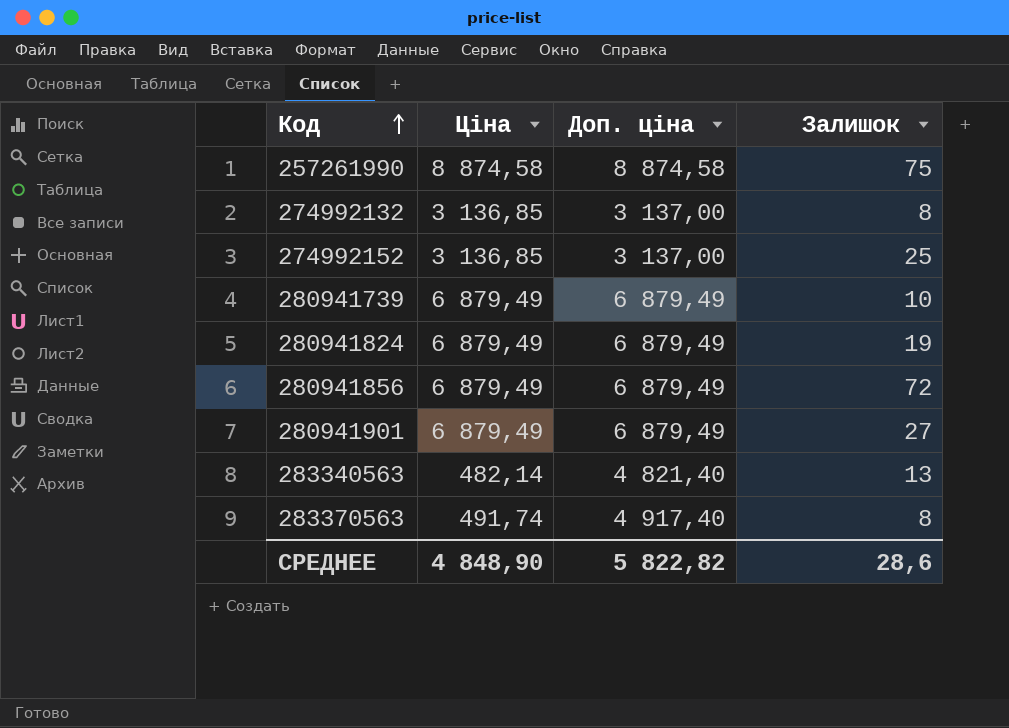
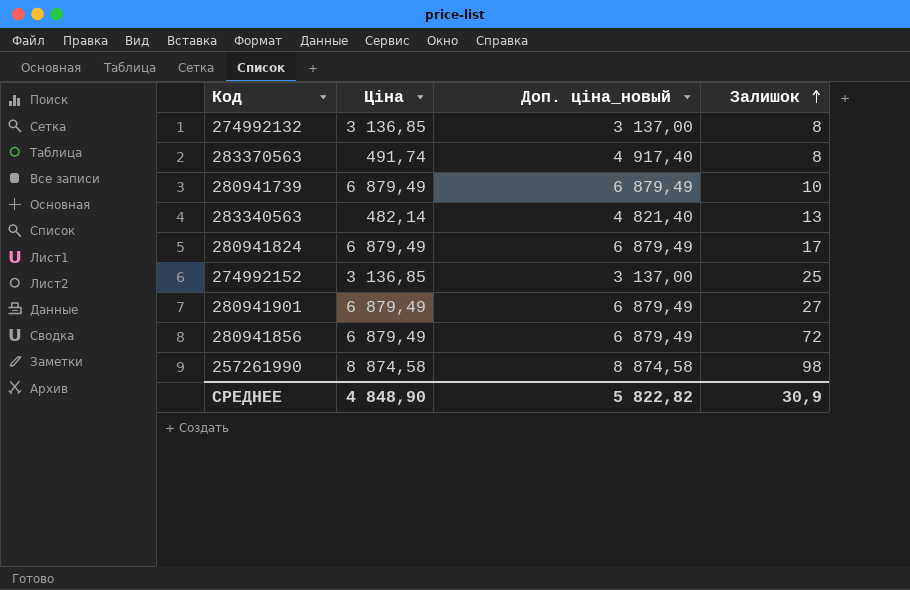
row order: Код ascending -> Залишок ascending
column name: Доп. ціна -> Доп. ціна_новый
280941824 | Залишок: 19 -> 17
257261990 | Залишок: 75 -> 98
СРЕДНЕЕ | Залишок: 28,6 -> 30,9

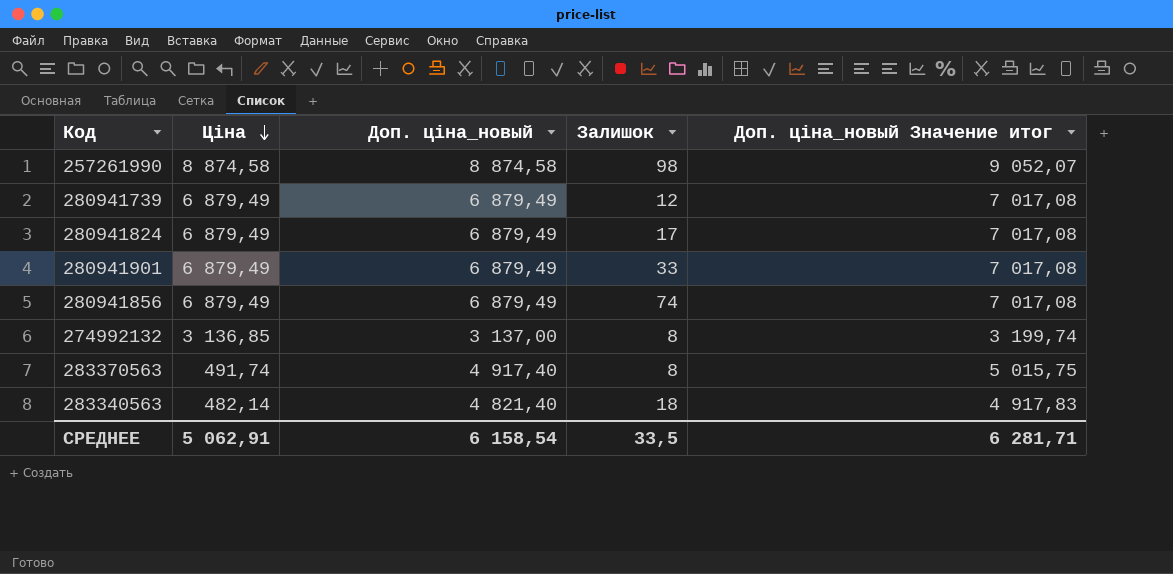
row order: Залишок ascending -> Ціна descending
column Доп. ціна_новый Значение итог | formula: none -> [Доп. ціна_новый] * 1,02
row 274992152: 3 136,85 | 3 137,00 | 25 -> none
280941739 | Залишок: 10 -> 12
280941901 | Залишок: 27 -> 33
280941856 | Залишок: 72 -> 74
283340563 | Залишок: 13 -> 18
СРЕДНЕЕ | Ціна: 4 848,90 -> 5 062,91
СРЕДНЕЕ | Доп. ціна_новый: 5 822,82 -> 6 158,54
СРЕДНЕЕ | Залишок: 30,9 -> 33,5

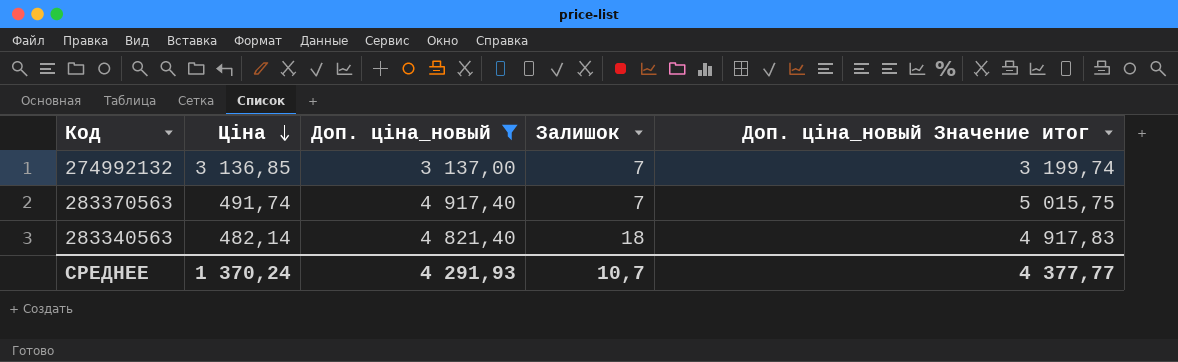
filter: none -> Доп. ціна_новый <= 4 917,40
274992132 | Залишок: 8 -> 7
283370563 | Залишок: 8 -> 7
СРЕДНЕЕ | Ціна: 5 062,91 -> 1 370,24
СРЕДНЕЕ | Доп. ціна_новый: 6 158,54 -> 4 291,93
СРЕДНЕЕ | Залишок: 33,5 -> 10,7
СРЕДНЕЕ | Доп. ціна_новый Значение итог: 6 281,71 -> 4 377,77

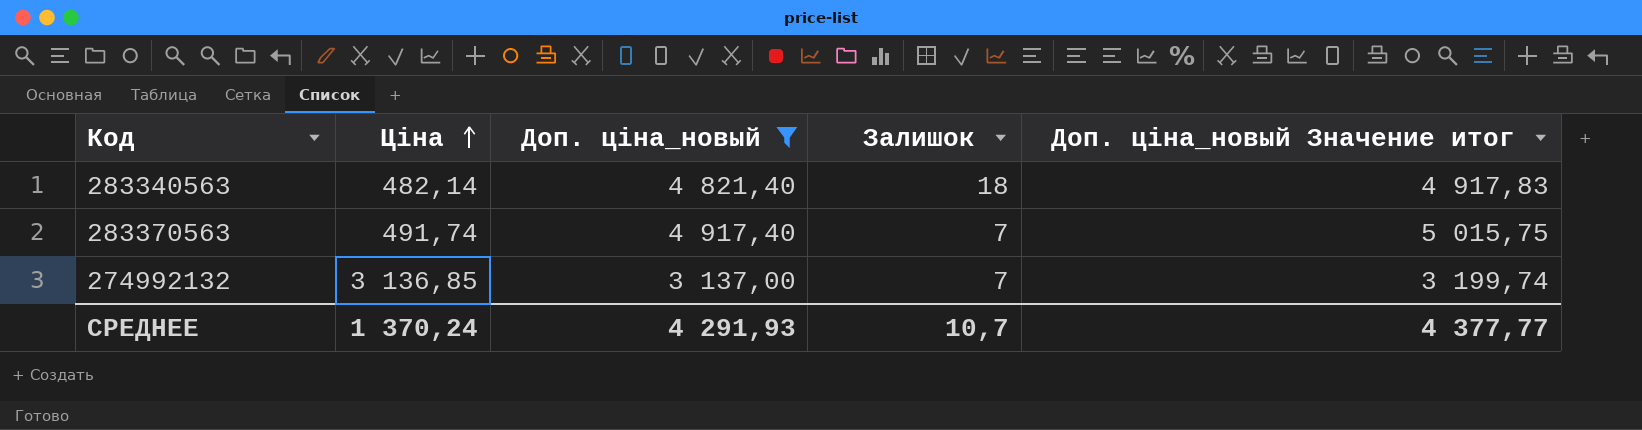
row order: Ціна descending -> Ціна ascending

